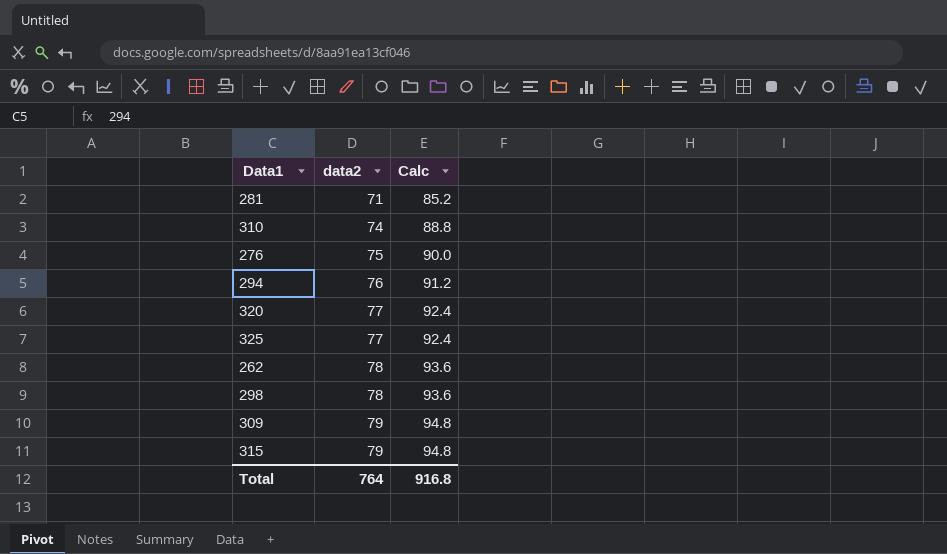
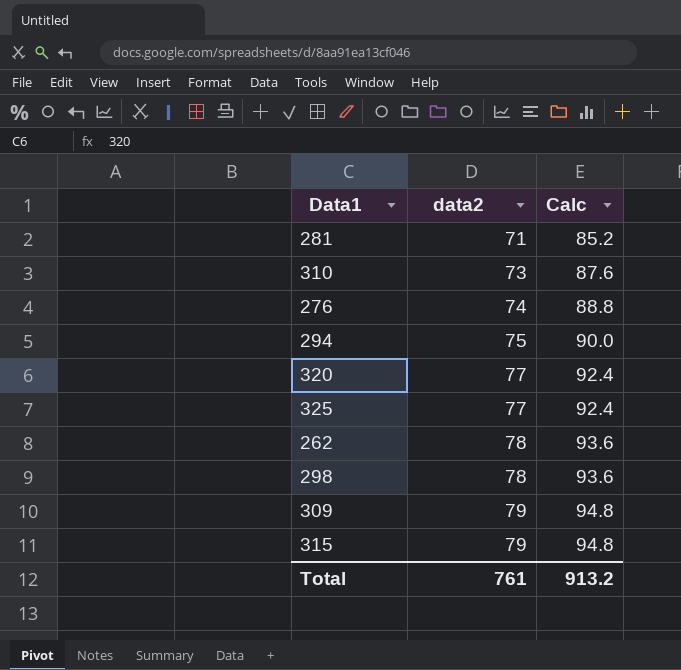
310 | data2: 74 -> 73
310 | Calc: 88.8 -> 87.6
276 | data2: 75 -> 74
276 | Calc: 90.0 -> 88.8
294 | data2: 76 -> 75
294 | Calc: 91.2 -> 90.0
Total | data2: 764 -> 761
Total | Calc: 916.8 -> 913.2

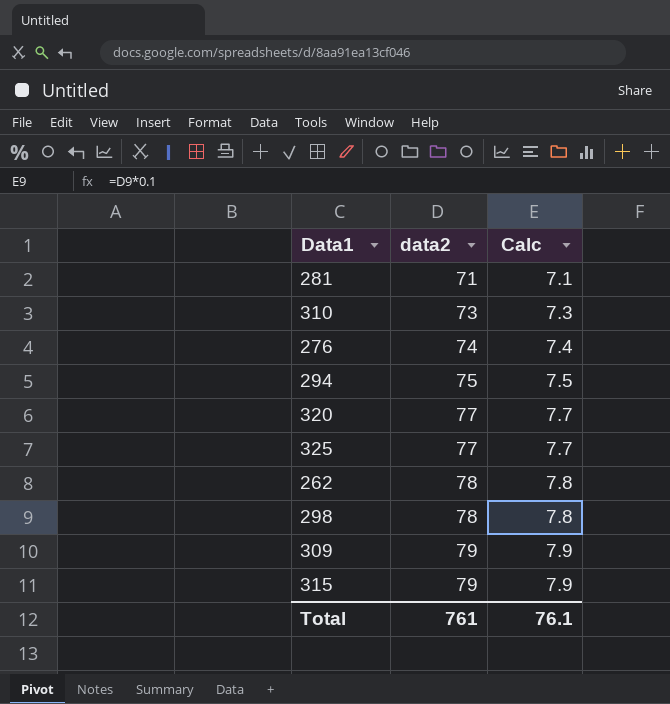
column Calc | formula: [data2] * 1.2 -> [data2] * 0.1
Total | Calc: 913.2 -> 76.1

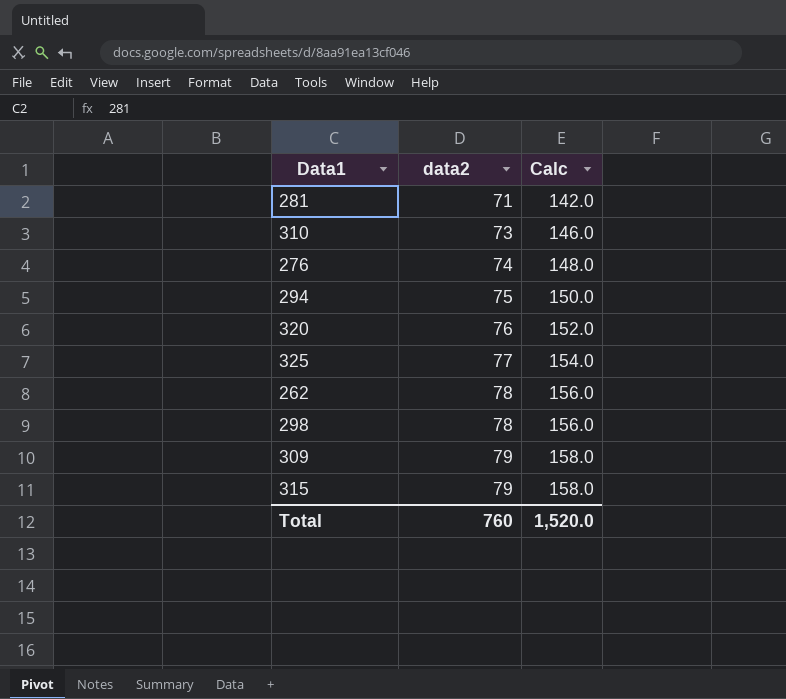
column Calc | formula: [data2] * 0.1 -> [data2] * 2
320 | data2: 77 -> 76
Total | data2: 761 -> 760
Total | Calc: 76.1 -> 1,520.0

